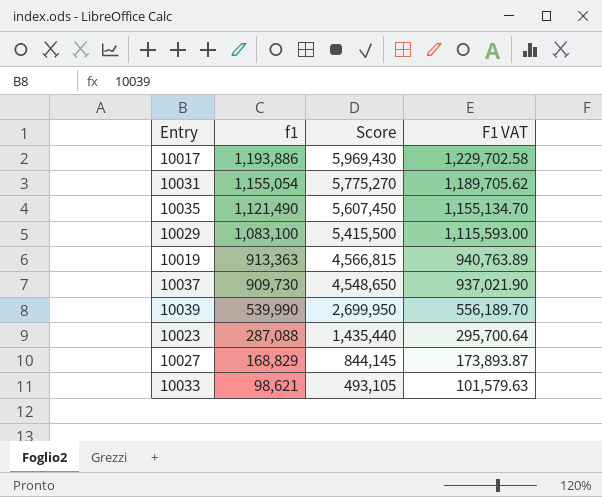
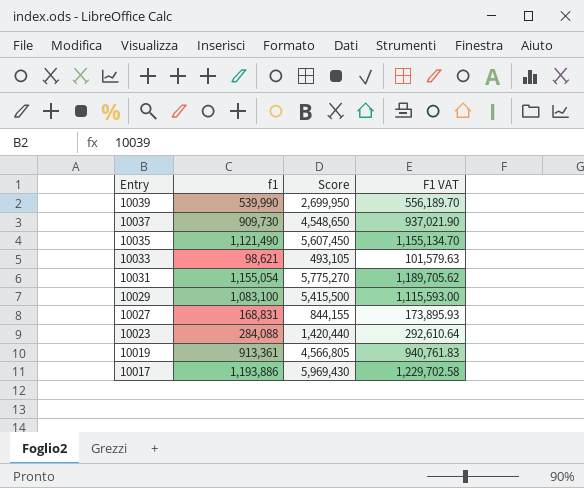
row order: f1 descending -> Entry descending
10027 | f1: 168,829 -> 168,831
10027 | Score: 844,145 -> 844,155
10027 | F1 VAT: 173,893.87 -> 173,895.93
10023 | f1: 287,088 -> 284,088
10023 | Score: 1,435,440 -> 1,420,440
10023 | F1 VAT: 295,700.64 -> 292,610.64
10019 | f1: 913,363 -> 913,361
10019 | Score: 4,566,815 -> 4,566,805
10019 | F1 VAT: 940,763.89 -> 940,761.83

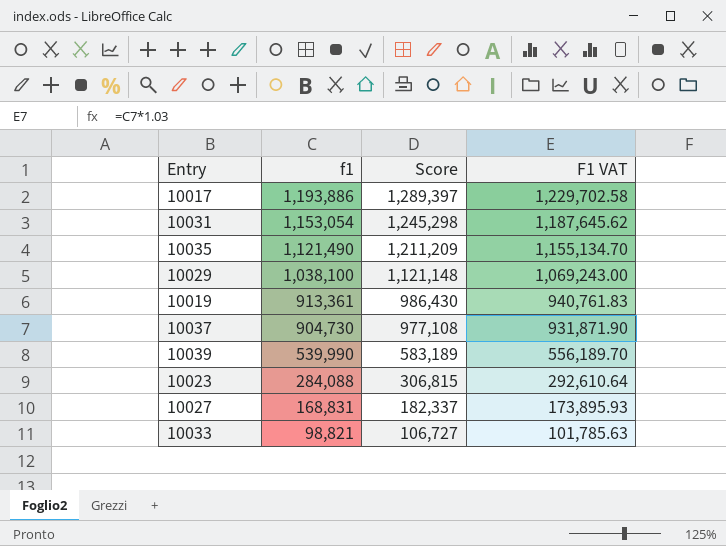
row order: Entry descending -> f1 descending
column Score | formula: [f1] * 5 -> [f1] * 1.08
10031 | f1: 1,155,054 -> 1,153,054
10031 | F1 VAT: 1,189,705.62 -> 1,187,645.62
10029 | f1: 1,083,100 -> 1,038,100
10029 | F1 VAT: 1,115,593.00 -> 1,069,243.00
10037 | f1: 909,730 -> 904,730
10037 | F1 VAT: 937,021.90 -> 931,871.90
10033 | f1: 98,621 -> 98,821
10033 | F1 VAT: 101,579.63 -> 101,785.63

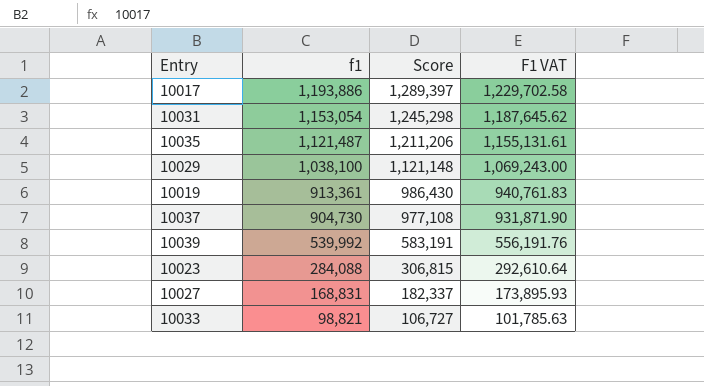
10035 | f1: 1,121,490 -> 1,121,487
10035 | Score: 1,211,209 -> 1,211,206
10035 | F1 VAT: 1,155,134.70 -> 1,155,131.61
10039 | f1: 539,990 -> 539,992
10039 | Score: 583,189 -> 583,191
10039 | F1 VAT: 556,189.70 -> 556,191.76

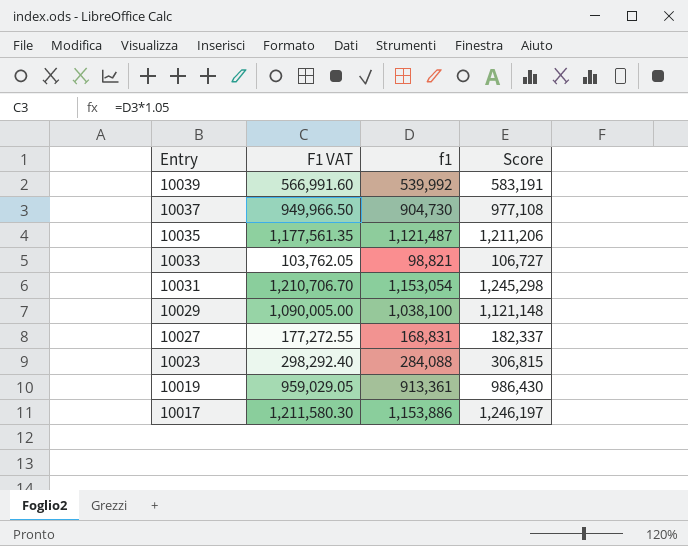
row order: f1 descending -> Entry descending
column F1 VAT | formula: [f1] * 1.03 -> [f1] * 1.05
column F1 VAT | position: 4 -> 2
10017 | f1: 1,193,886 -> 1,153,886
10017 | Score: 1,289,397 -> 1,246,197

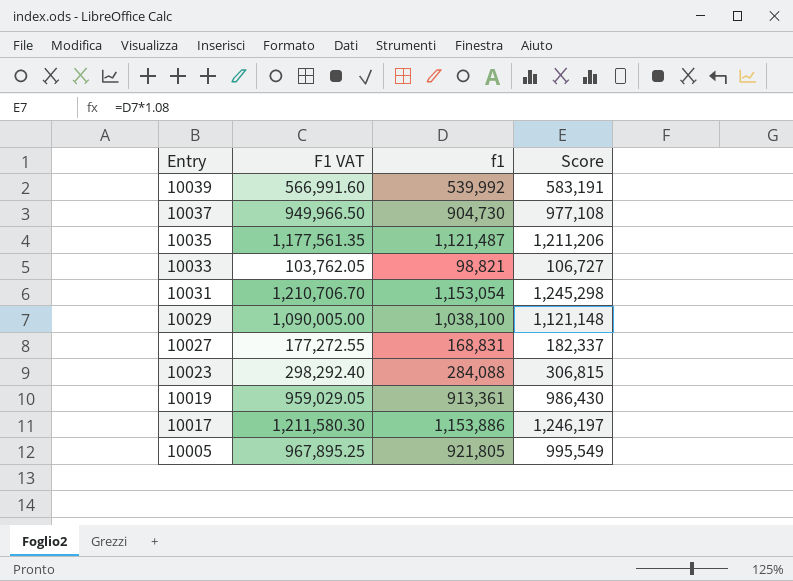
row 10005: none -> 967,895.25 | 921,805 | 995,549

